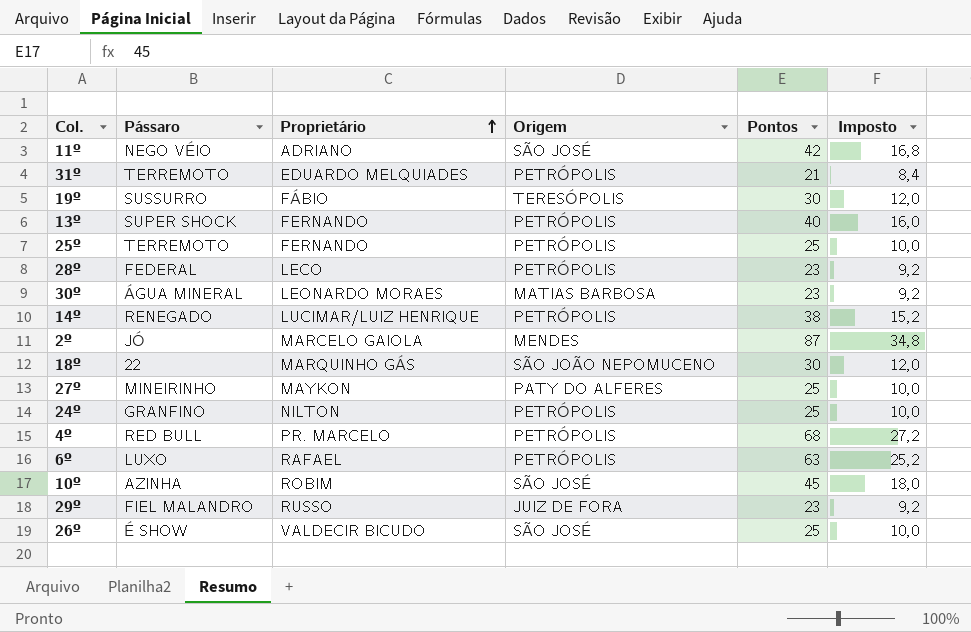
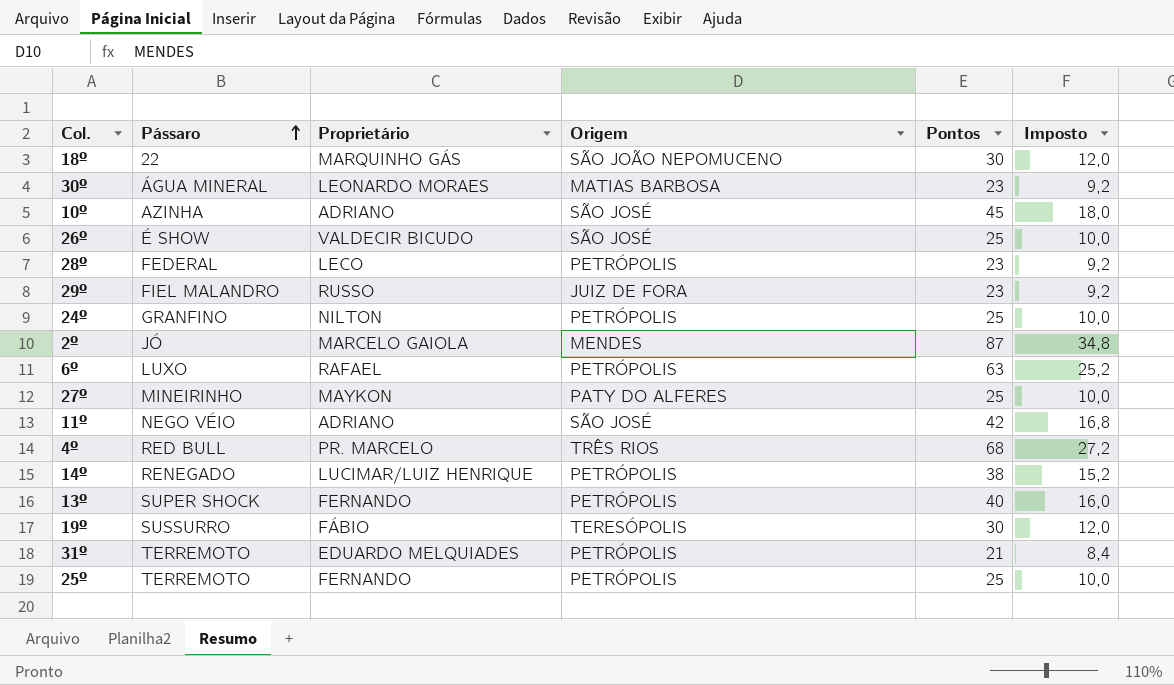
row order: Proprietário ascending -> Pássaro ascending
10º | Proprietário: ROBIM -> ADRIANO
4º | Origem: PETRÓPOLIS -> TRÊS RIOS

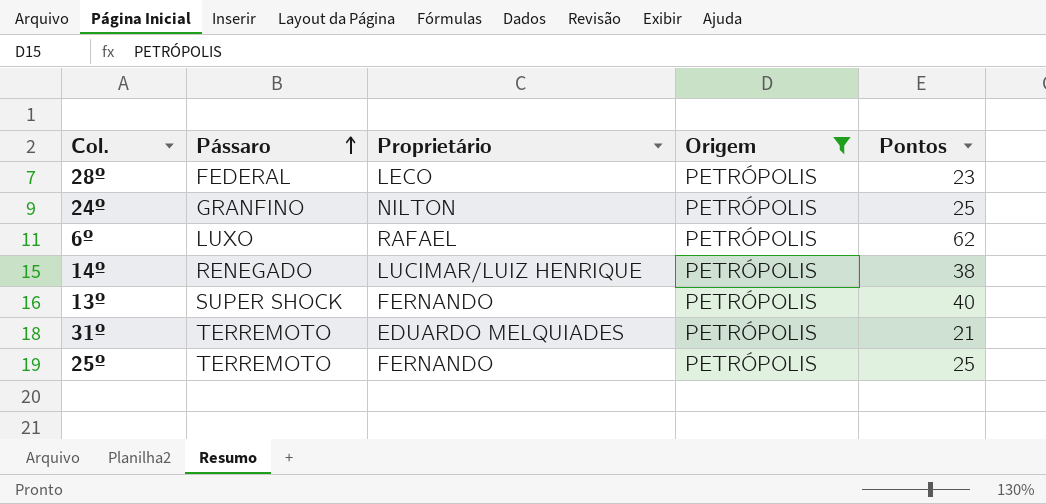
filter: none -> Origem = PETRÓPOLIS
column Imposto | formula: [Pontos] * 0,4 -> none
6º | Pontos: 63 -> 62

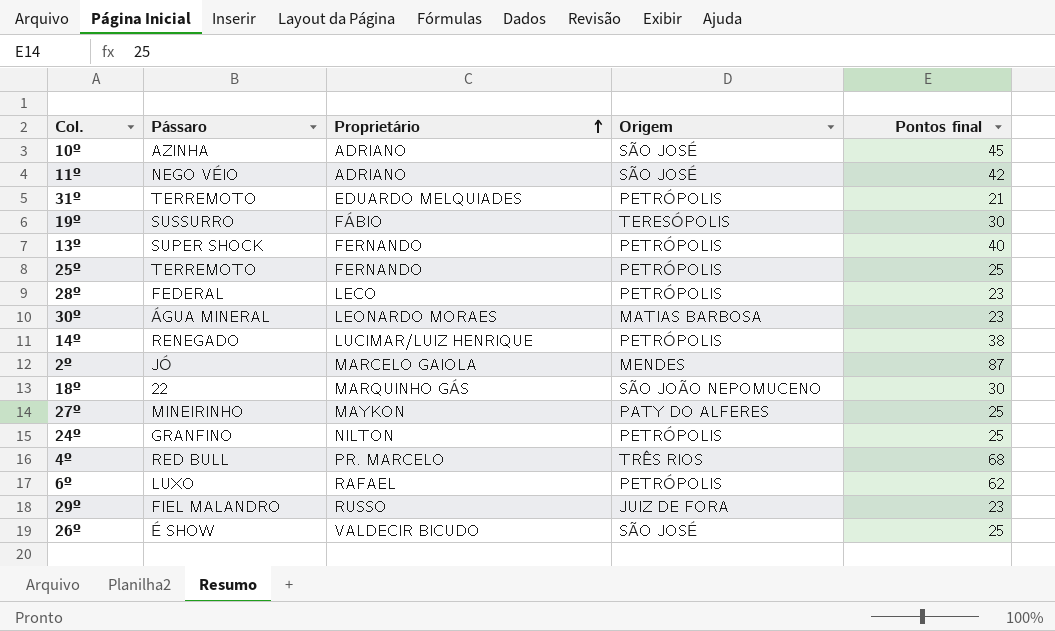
filter: Origem = PETRÓPOLIS -> none
row order: Pássaro ascending -> Proprietário ascending
column name: Pontos -> Pontos final

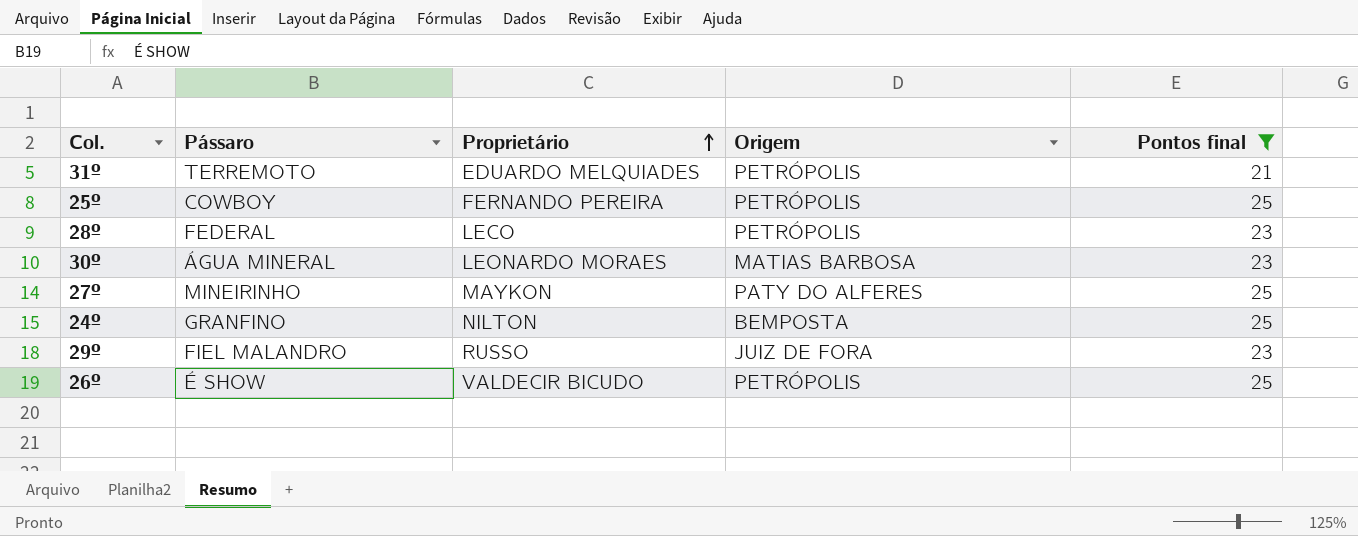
filter: none -> Pontos final <= 25
25º | Pássaro: TERREMOTO -> COWBOY
25º | Proprietário: FERNANDO -> FERNANDO PEREIRA
24º | Origem: PETRÓPOLIS -> BEMPOSTA
26º | Origem: SÃO JOSÉ -> PETRÓPOLIS

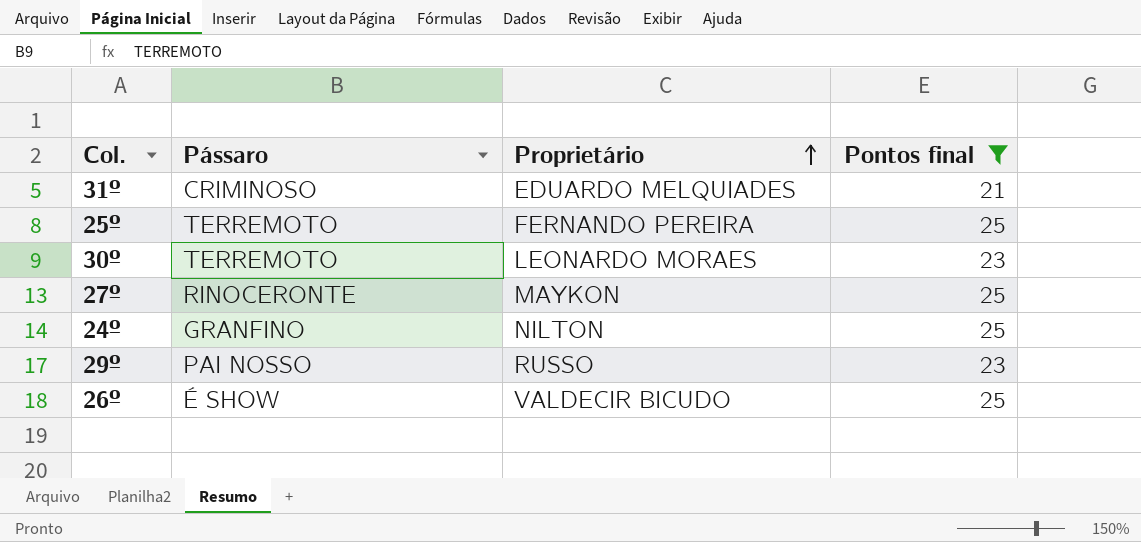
column Origem | position: 4 -> none
row 28º: FEDERAL | LECO | PETRÓPOLIS | 23 -> none
31º | Pássaro: TERREMOTO -> CRIMINOSO
25º | Pássaro: COWBOY -> TERREMOTO
30º | Pássaro: ÁGUA MINERAL -> TERREMOTO
27º | Pássaro: MINEIRINHO -> RINOCERONTE
29º | Pássaro: FIEL MALANDRO -> PAI NOSSO

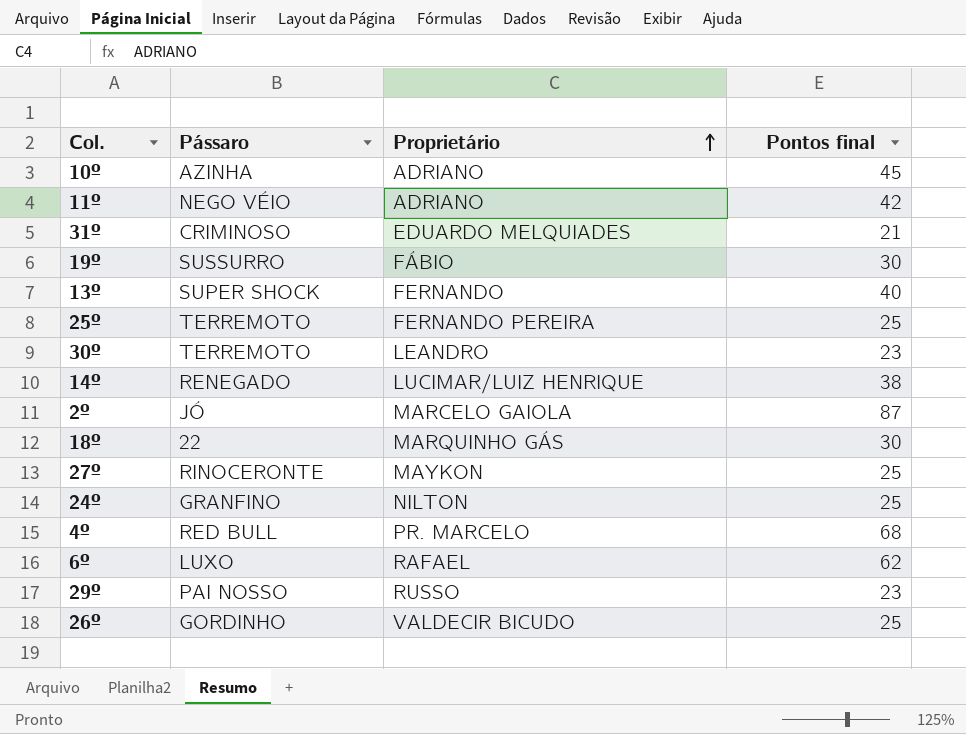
filter: Pontos final <= 25 -> none
30º | Proprietário: LEONARDO MORAES -> LEANDRO
26º | Pássaro: É SHOW -> GORDINHO

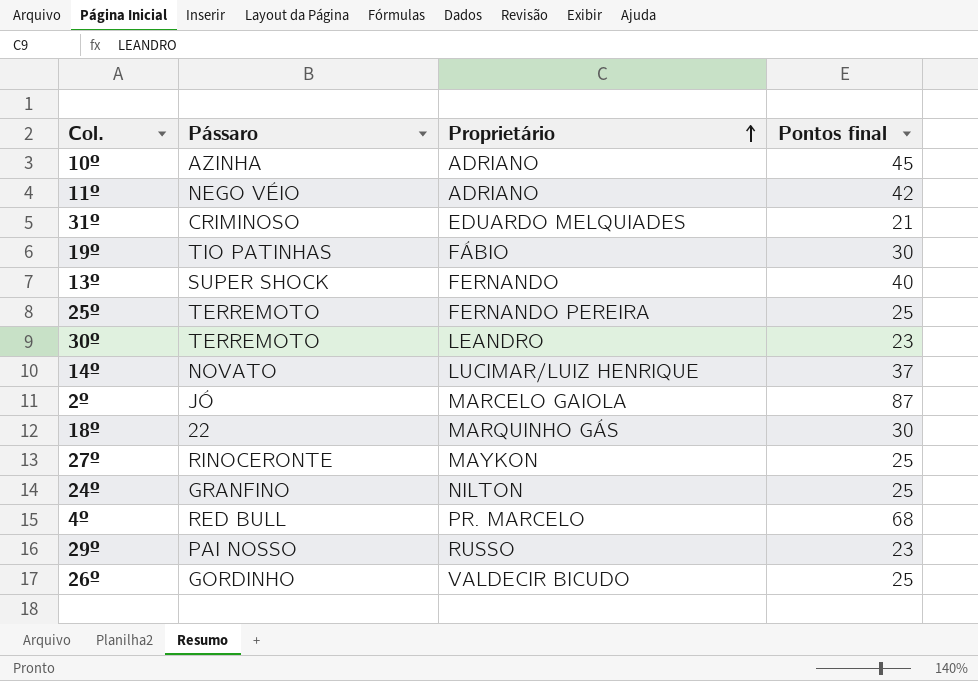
row 6º: LUXO | RAFAEL | 62 -> none
19º | Pássaro: SUSSURRO -> TIO PATINHAS
14º | Pássaro: RENEGADO -> NOVATO
14º | Pontos final: 38 -> 37

